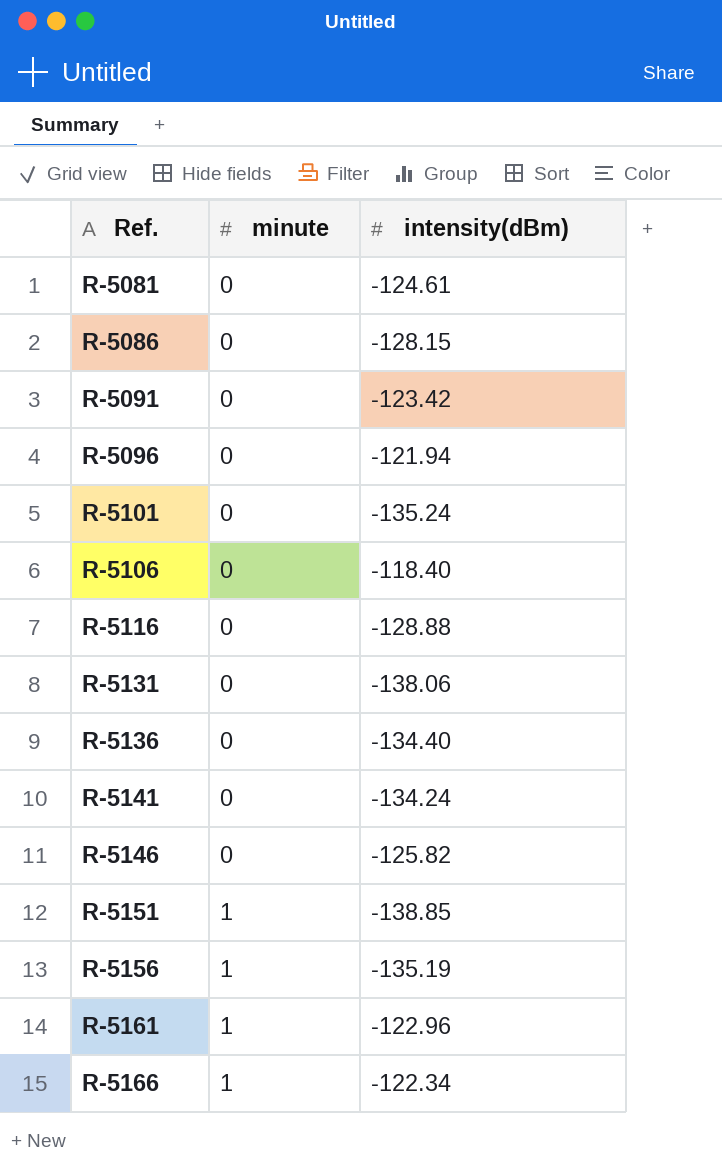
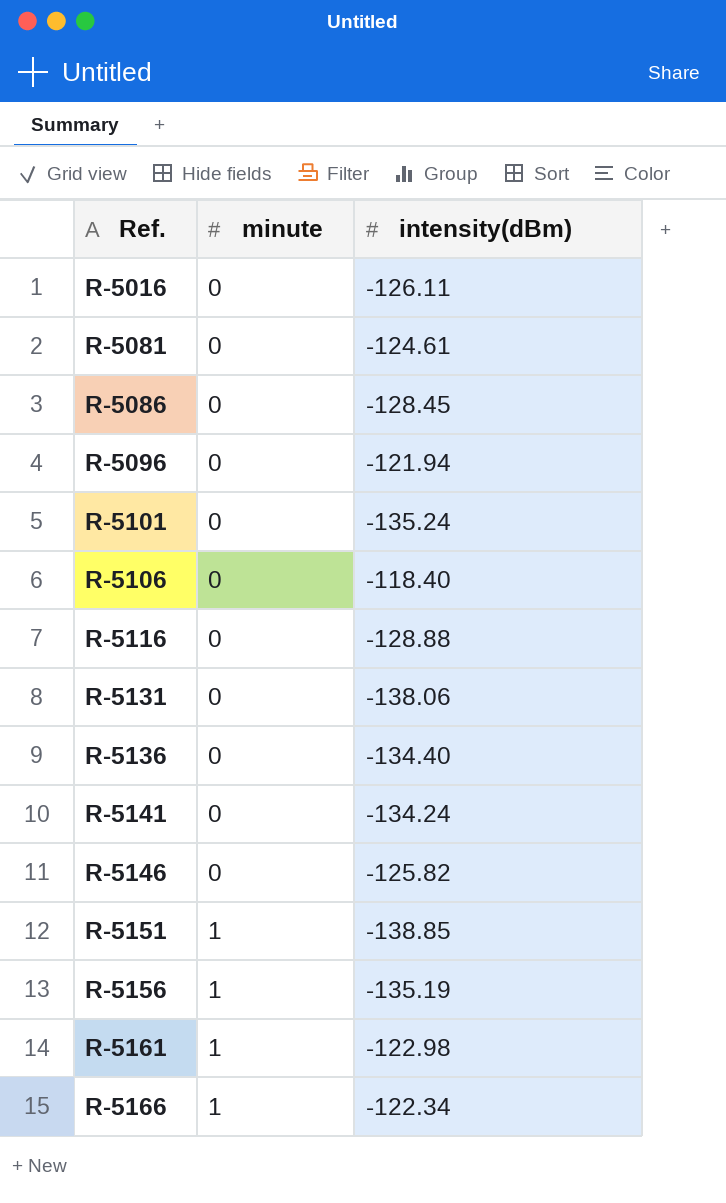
row R-5091: 0 | -123.42 -> none
row R-5016: none -> 0 | -126.11
R-5086 | intensity(dBm): -128.15 -> -128.45
R-5161 | intensity(dBm): -122.96 -> -122.98

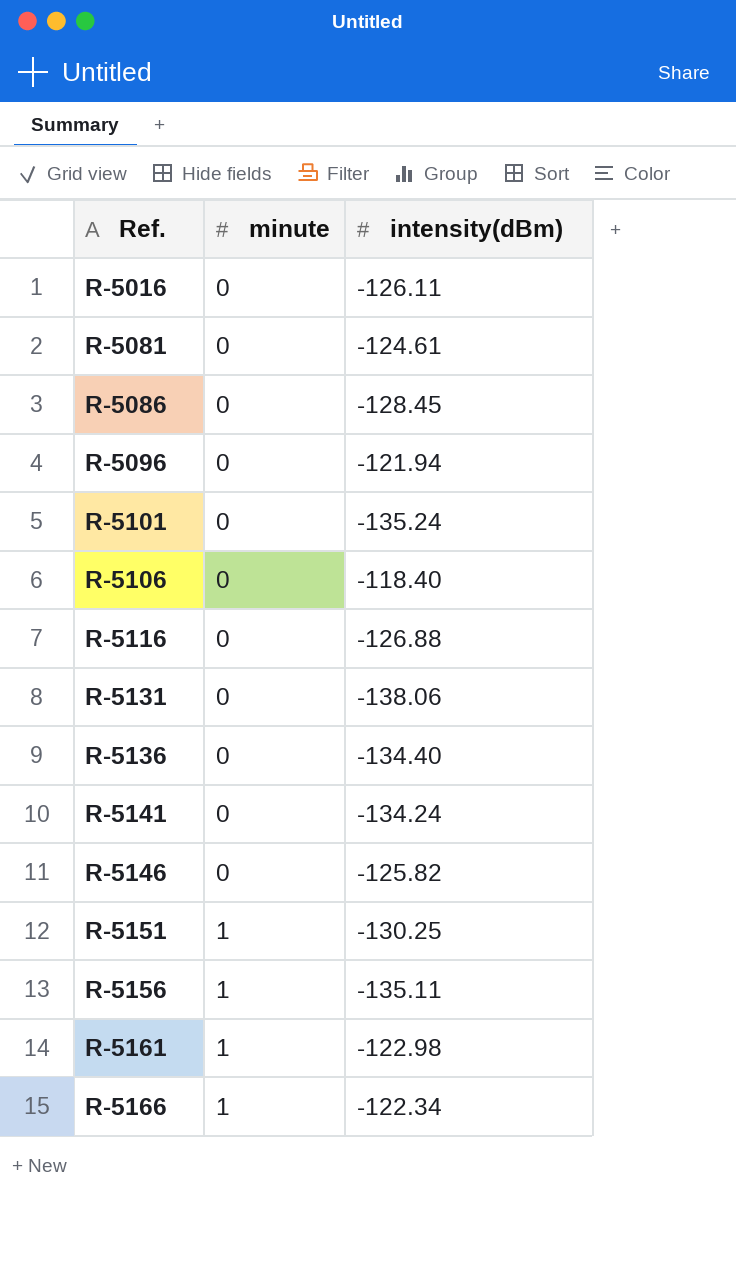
R-5116 | intensity(dBm): -128.88 -> -126.88
R-5151 | intensity(dBm): -138.85 -> -130.25
R-5156 | intensity(dBm): -135.19 -> -135.11

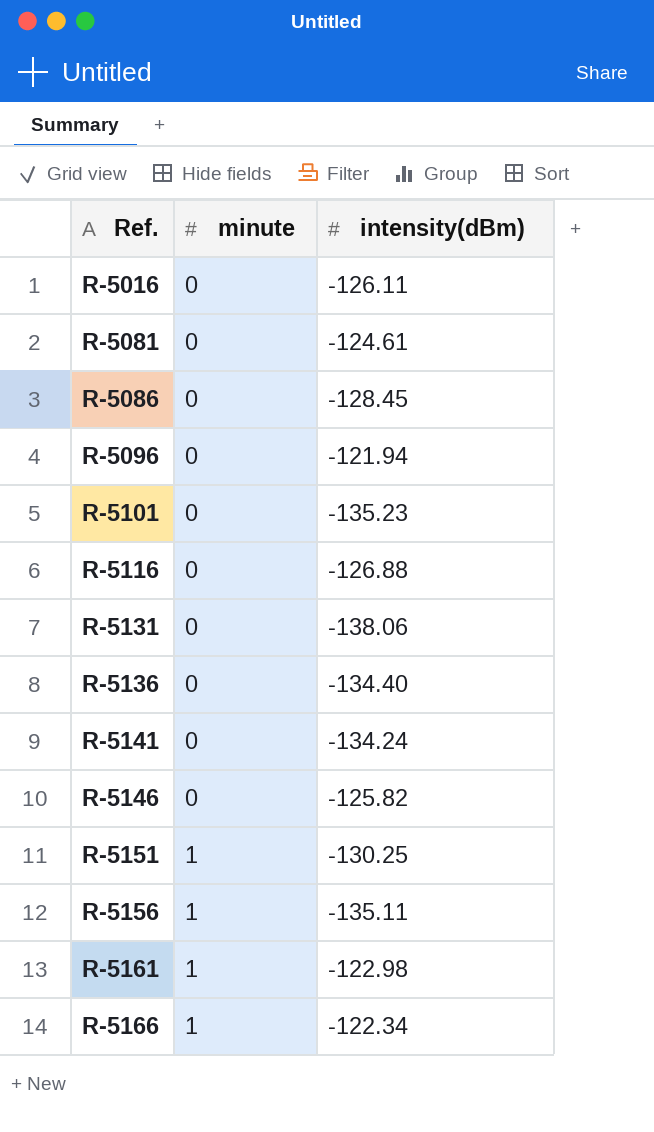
row R-5106: 0 | -118.40 -> none
R-5101 | intensity(dBm): -135.24 -> -135.23

